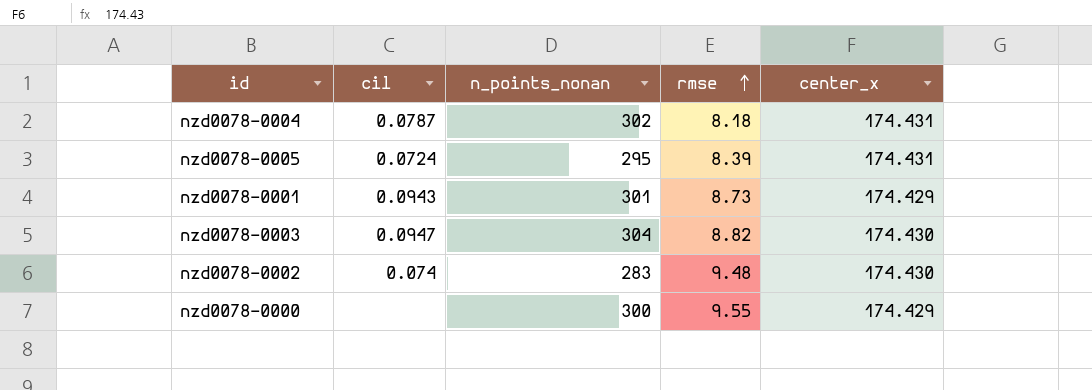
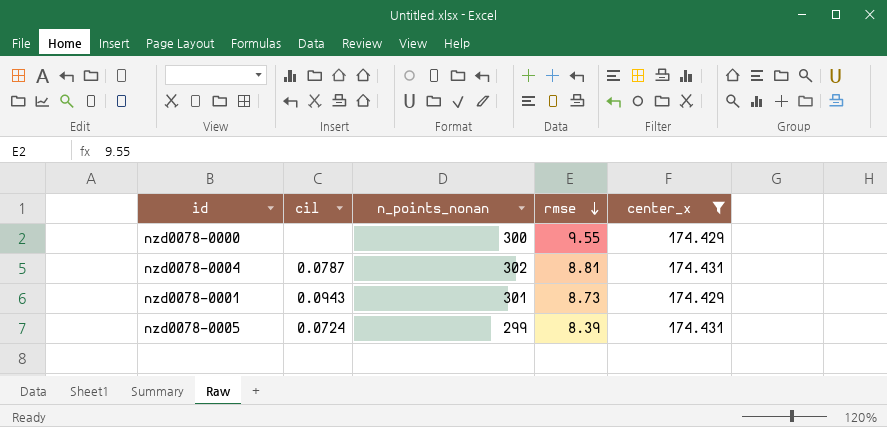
filter: none -> center_x != 174.430
row order: rmse ascending -> rmse descending
nzd0078-0004 | rmse: 8.18 -> 8.81
nzd0078-0005 | n_points_nonan: 295 -> 299

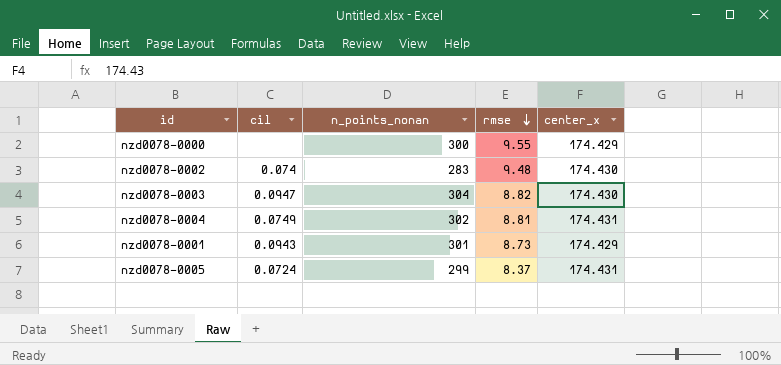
filter: center_x != 174.430 -> none
nzd0078-0004 | cil: 0.0787 -> 0.0749
nzd0078-0005 | rmse: 8.39 -> 8.37

